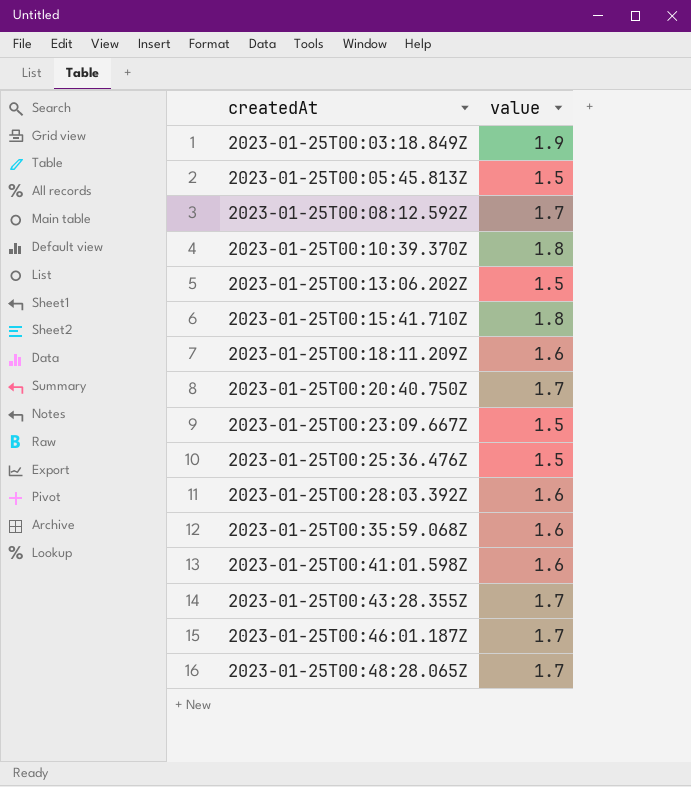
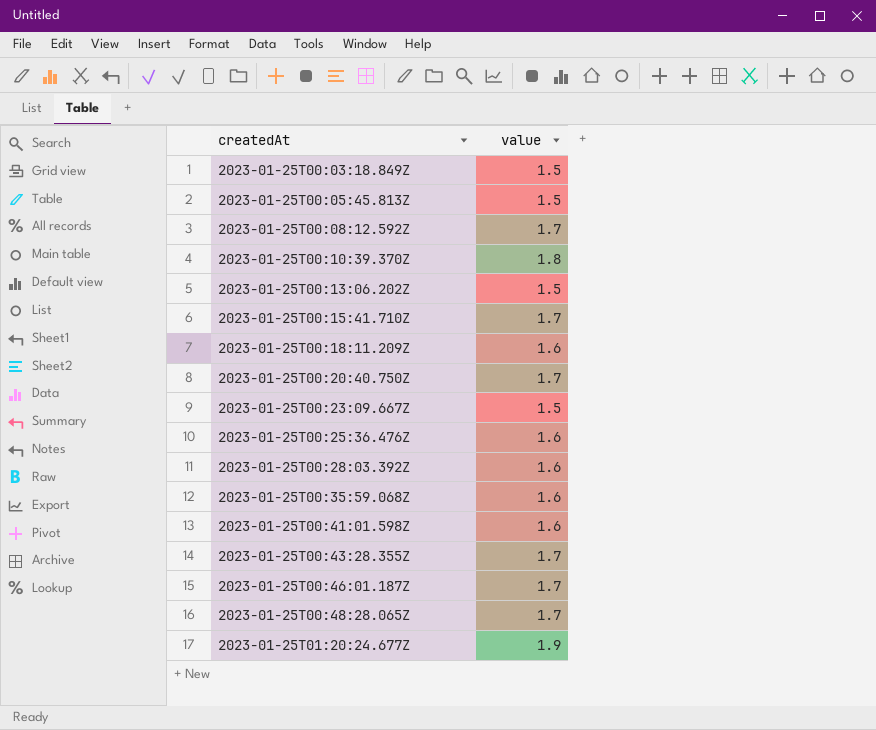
2023-01-25T00:03:18.849Z | value: 1.9 -> 1.5
2023-01-25T00:15:41.710Z | value: 1.8 -> 1.7
2023-01-25T00:25:36.476Z | value: 1.5 -> 1.6
row 2023-01-25T01:20:24.677Z: none -> 1.9

